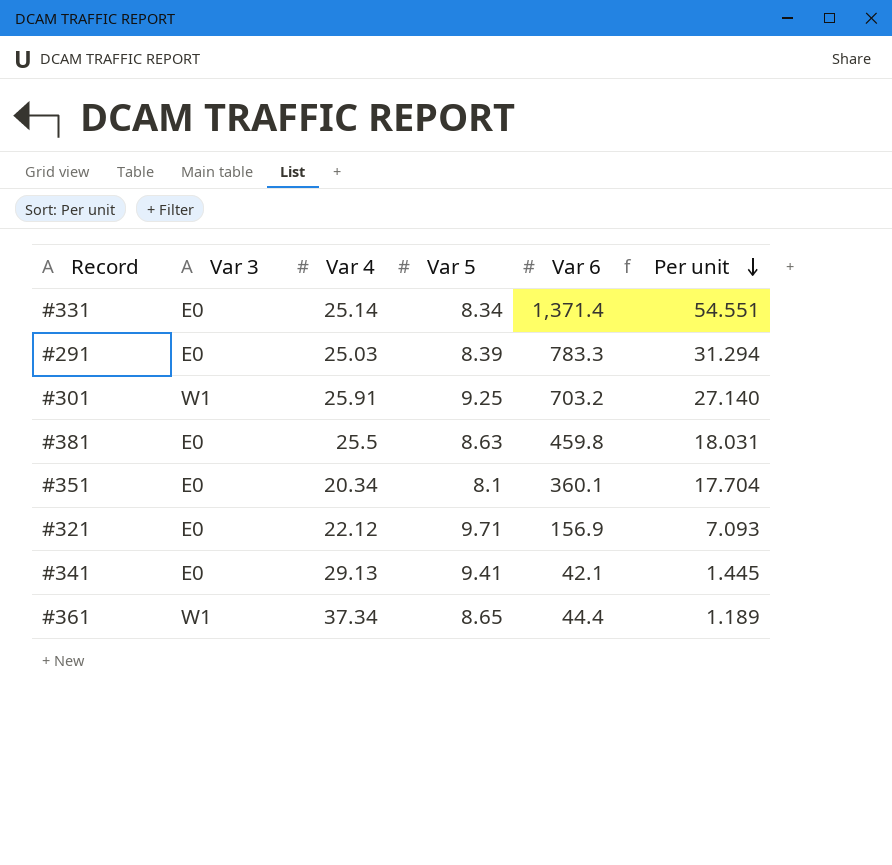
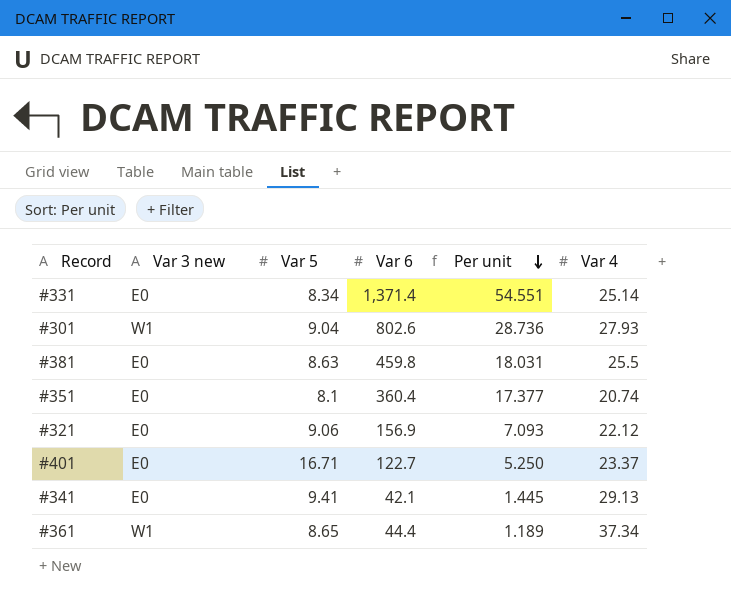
column name: Var 3 -> Var 3 new
column Var 4 | position: 3 -> 6
row #291: E0 | 25.03 | 8.39 | 783.3 | 31.294 -> none
#301 | Var 5: 9.25 -> 9.04
#301 | Var 6: 703.2 -> 802.6
#301 | Per unit: 27.140 -> 28.736
#301 | Var 4: 25.91 -> 27.93
#351 | Var 6: 360.1 -> 360.4
#351 | Per unit: 17.704 -> 17.377
#351 | Var 4: 20.34 -> 20.74
#321 | Var 5: 9.71 -> 9.06
row #401: none -> E0 | 16.71 | 122.7 | 5.250 | 23.37

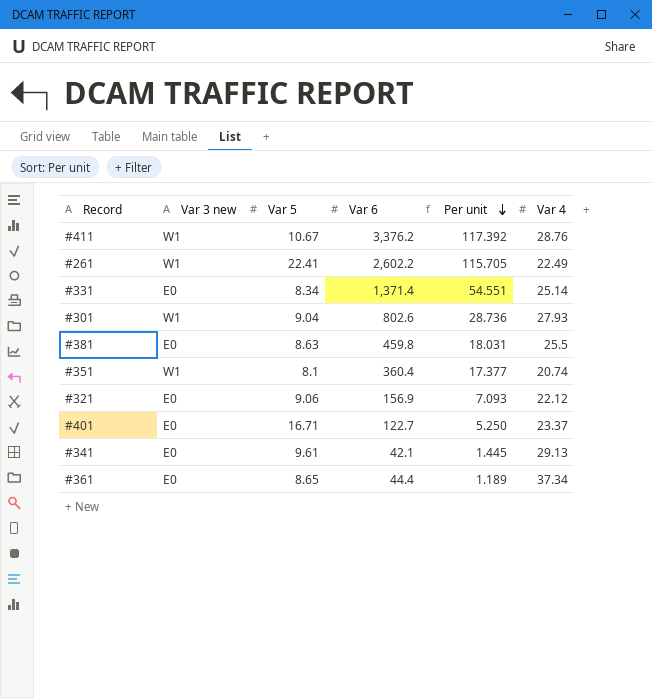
row #411: none -> W1 | 10.67 | 3,376.2 | 117.392 | 28.76
row #261: none -> W1 | 22.41 | 2,602.2 | 115.705 | 22.49
#351 | Var 3 new: E0 -> W1
#341 | Var 5: 9.41 -> 9.61
#361 | Var 3 new: W1 -> E0

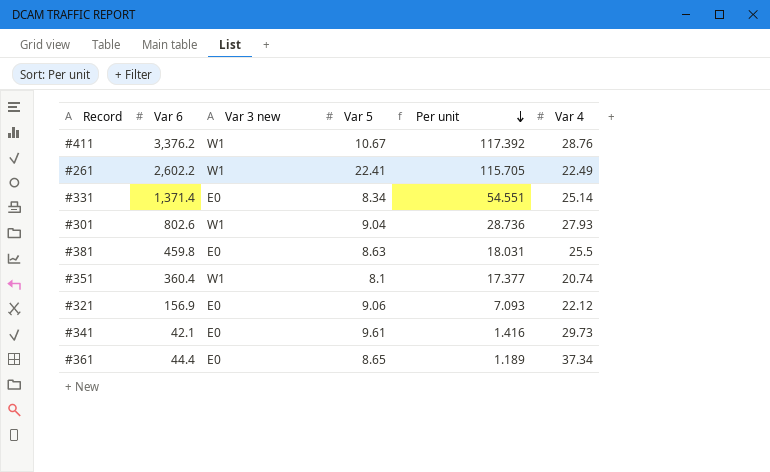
column Var 6 | position: 4 -> 2
row #401: E0 | 16.71 | 122.7 | 5.250 | 23.37 -> none
#341 | Per unit: 1.445 -> 1.416
#341 | Var 4: 29.13 -> 29.73

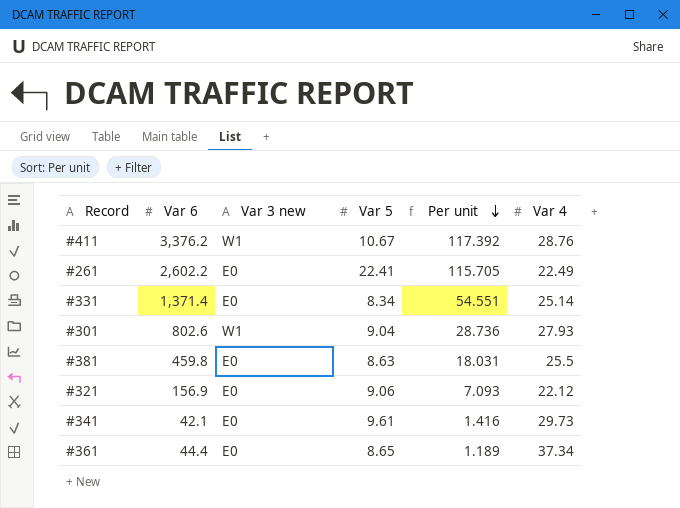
row #351: 360.4 | W1 | 8.1 | 17.377 | 20.74 -> none
#261 | Var 3 new: W1 -> E0

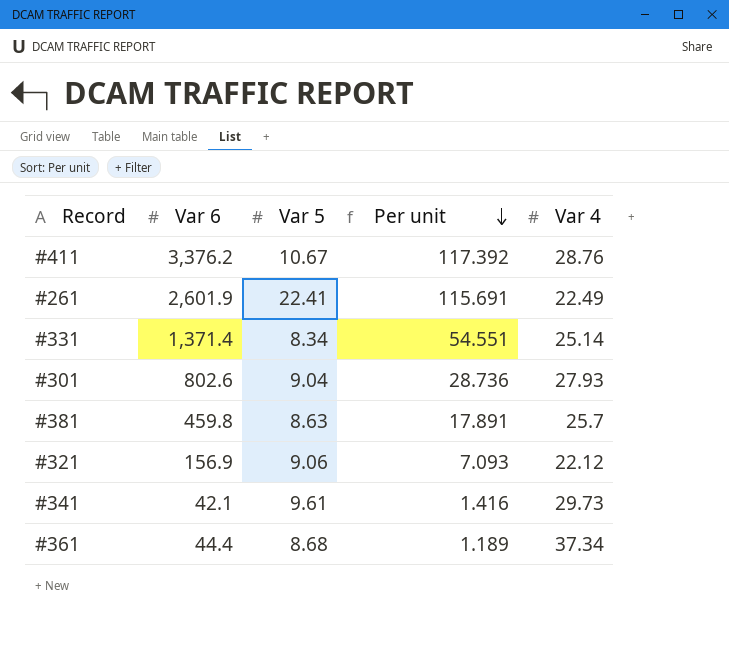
column Var 3 new | position: 3 -> none
#261 | Var 6: 2,602.2 -> 2,601.9
#261 | Per unit: 115.705 -> 115.691
#381 | Per unit: 18.031 -> 17.891
#381 | Var 4: 25.5 -> 25.7
#361 | Var 5: 8.65 -> 8.68

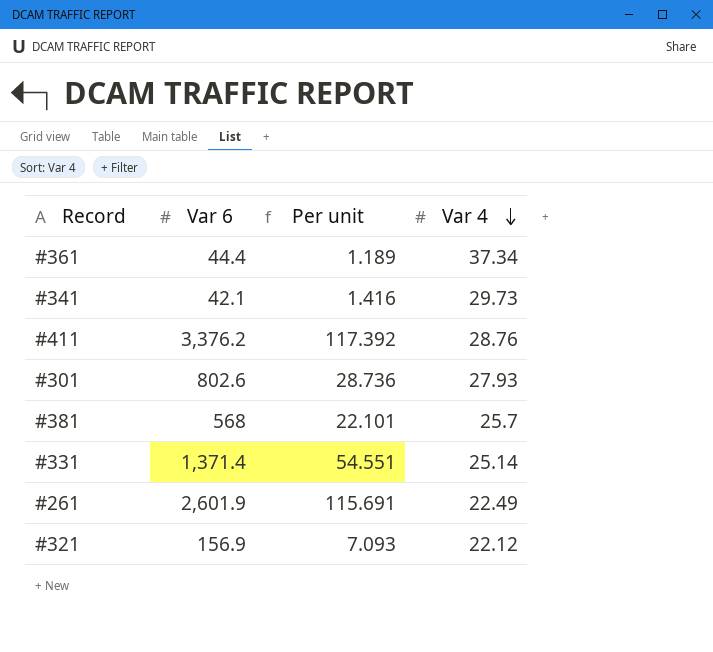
row order: Per unit descending -> Var 4 descending
column Var 5 | position: 3 -> none
#381 | Var 6: 459.8 -> 568
#381 | Per unit: 17.891 -> 22.101

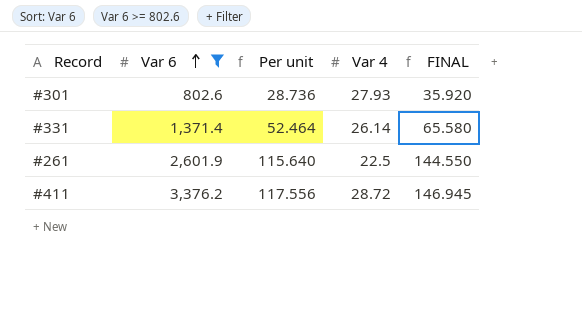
filter: none -> Var 6 >= 802.6
row order: Var 4 descending -> Var 6 ascending
column FINAL | formula: none -> [Per unit] * 1.25
#331 | Per unit: 54.551 -> 52.464
#331 | Var 4: 25.14 -> 26.14
#261 | Per unit: 115.691 -> 115.640
#261 | Var 4: 22.49 -> 22.5
#411 | Per unit: 117.392 -> 117.556
#411 | Var 4: 28.76 -> 28.72

